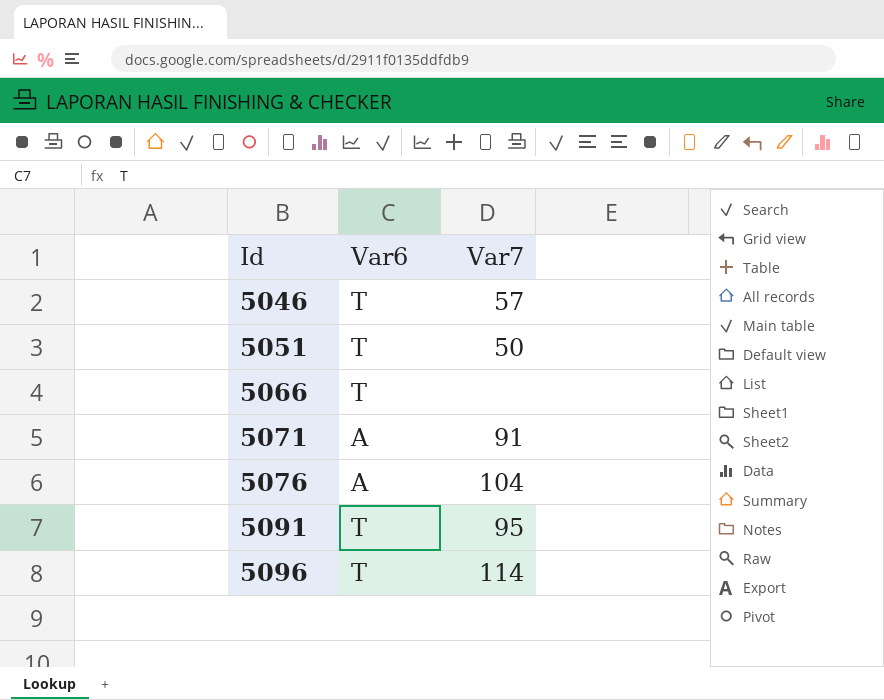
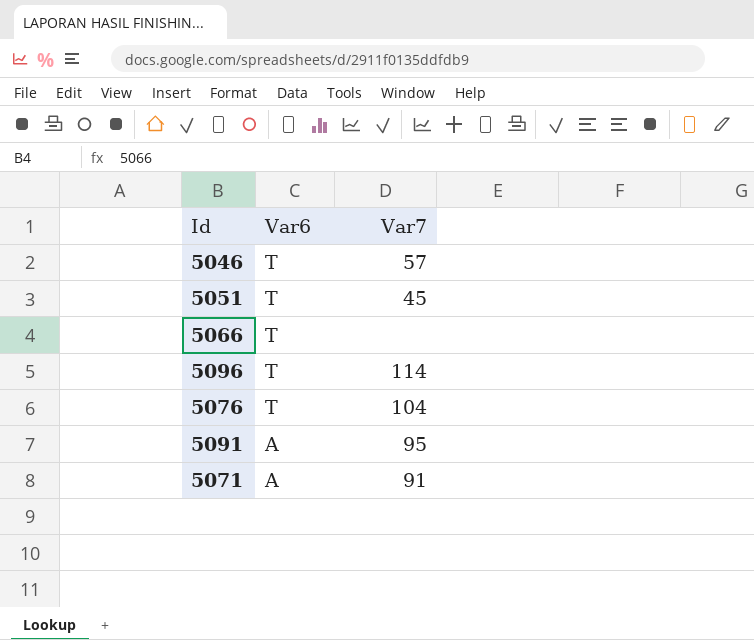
row order: Id ascending -> Var6 descending
5051 | Var7: 50 -> 45
5076 | Var6: A -> T
5091 | Var6: T -> A

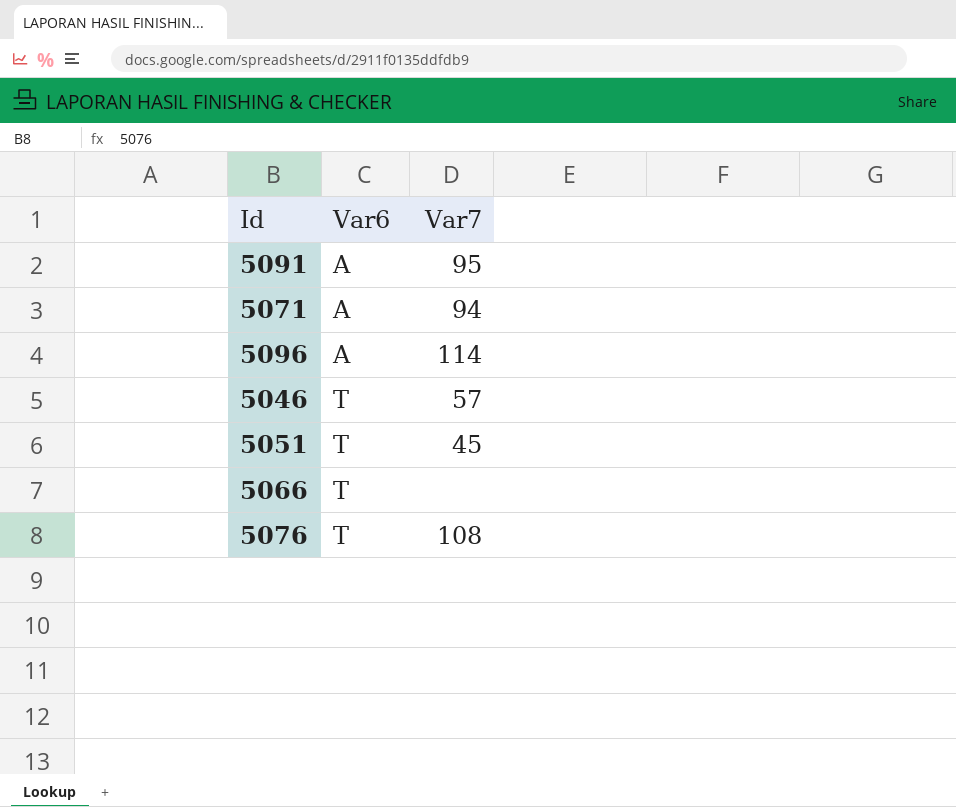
row order: Var6 descending -> Var6 ascending
5071 | Var7: 91 -> 94
5096 | Var6: T -> A
5076 | Var7: 104 -> 108

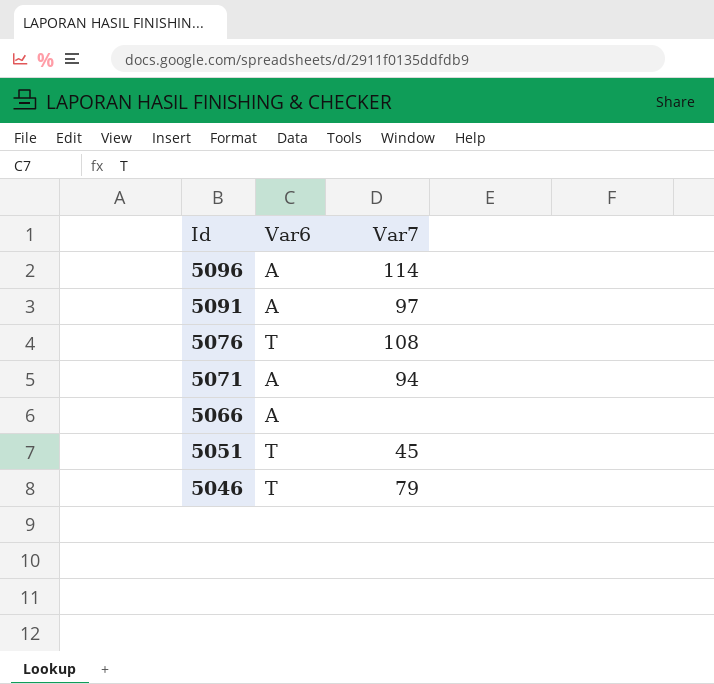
row order: Var6 ascending -> Id descending
5091 | Var7: 95 -> 97
5066 | Var6: T -> A
5046 | Var7: 57 -> 79

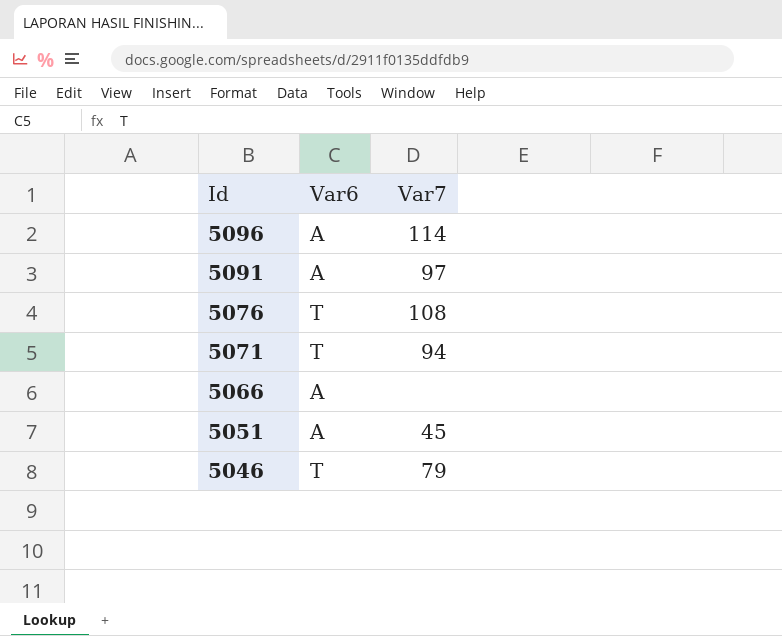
5071 | Var6: A -> T
5051 | Var6: T -> A

